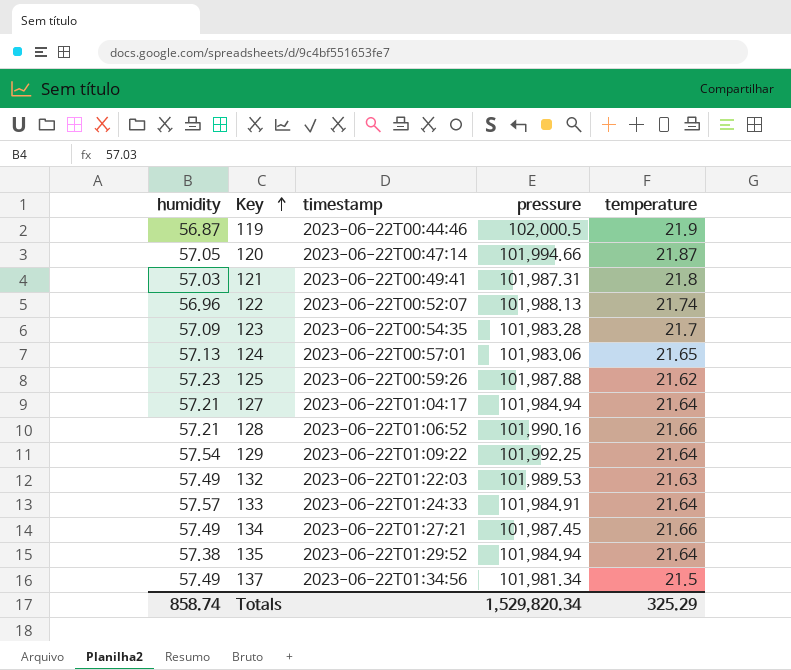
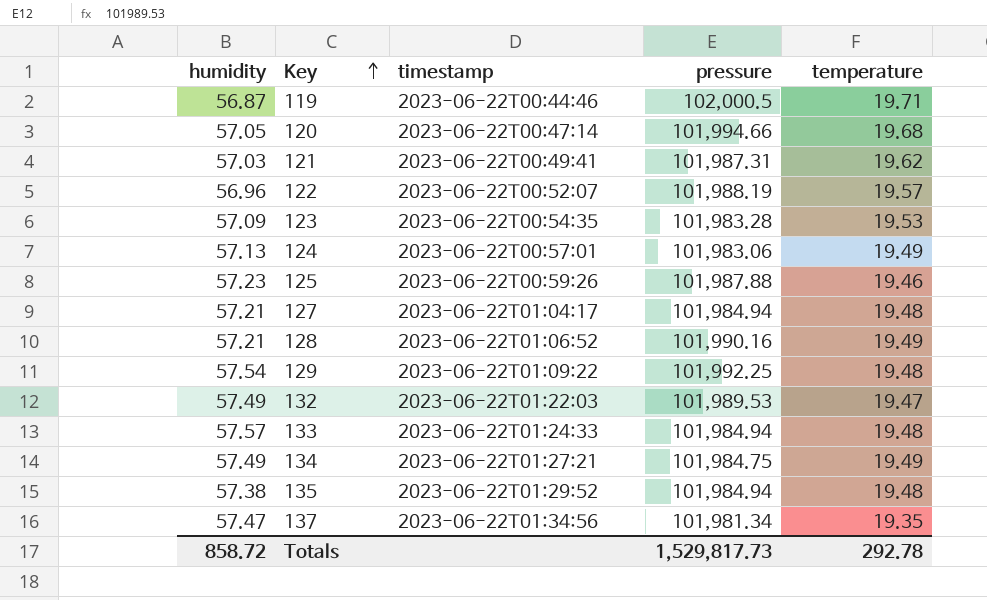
119 | temperature: 21.9 -> 19.71
120 | temperature: 21.87 -> 19.68
121 | temperature: 21.8 -> 19.62
122 | pressure: 101,988.13 -> 101,988.19
122 | temperature: 21.74 -> 19.57
123 | temperature: 21.7 -> 19.53
124 | temperature: 21.65 -> 19.49
125 | temperature: 21.62 -> 19.46
127 | temperature: 21.64 -> 19.48
128 | temperature: 21.66 -> 19.49
129 | temperature: 21.64 -> 19.48
132 | temperature: 21.63 -> 19.47
133 | pressure: 101,984.91 -> 101,984.94
133 | temperature: 21.64 -> 19.48
134 | pressure: 101,987.45 -> 101,984.75
134 | temperature: 21.66 -> 19.49
135 | temperature: 21.64 -> 19.48
137 | humidity: 57.49 -> 57.47
137 | temperature: 21.5 -> 19.35
Totals | humidity: 858.74 -> 858.72
Totals | pressure: 1,529,820.34 -> 1,529,817.73
Totals | temperature: 325.29 -> 292.78

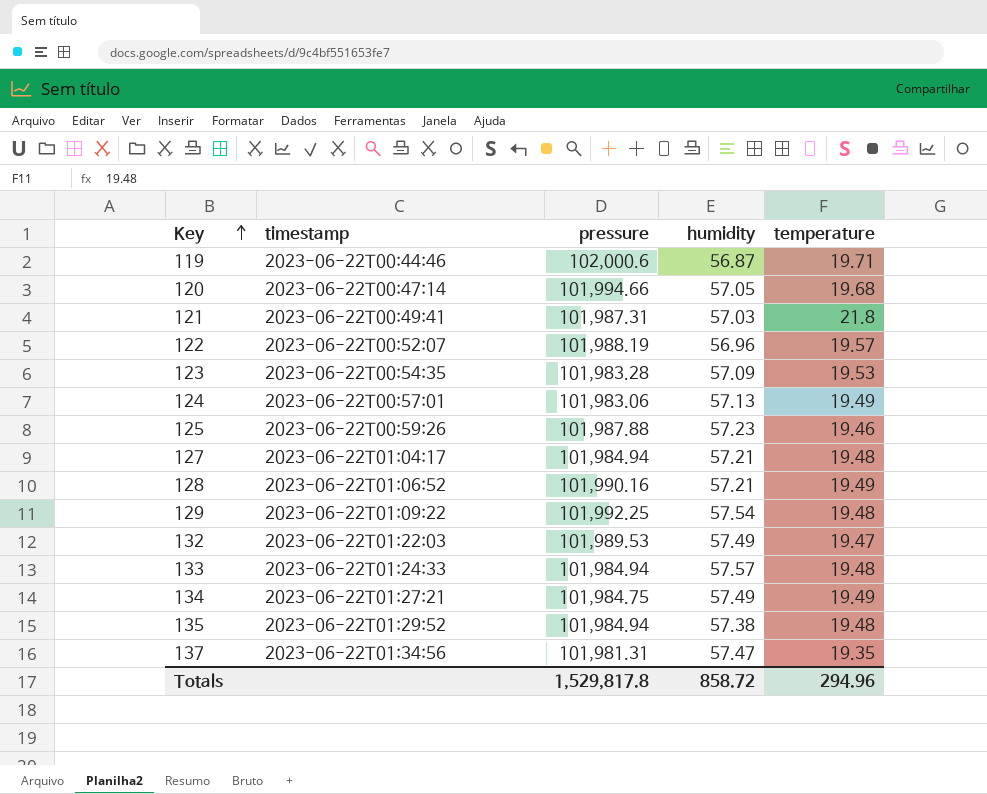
column humidity | position: 1 -> 4
119 | pressure: 102,000.5 -> 102,000.6
121 | temperature: 19.62 -> 21.8
137 | pressure: 101,981.34 -> 101,981.31
Totals | pressure: 1,529,817.73 -> 1,529,817.8
Totals | temperature: 292.78 -> 294.96

